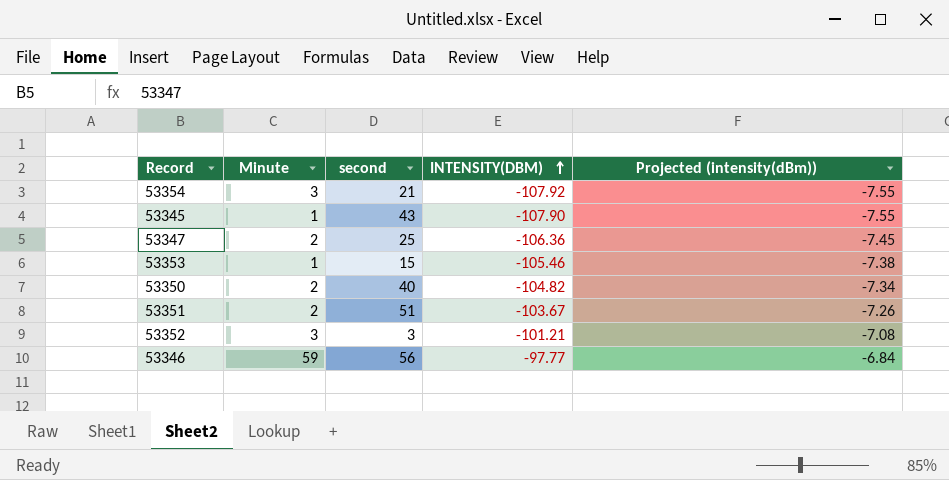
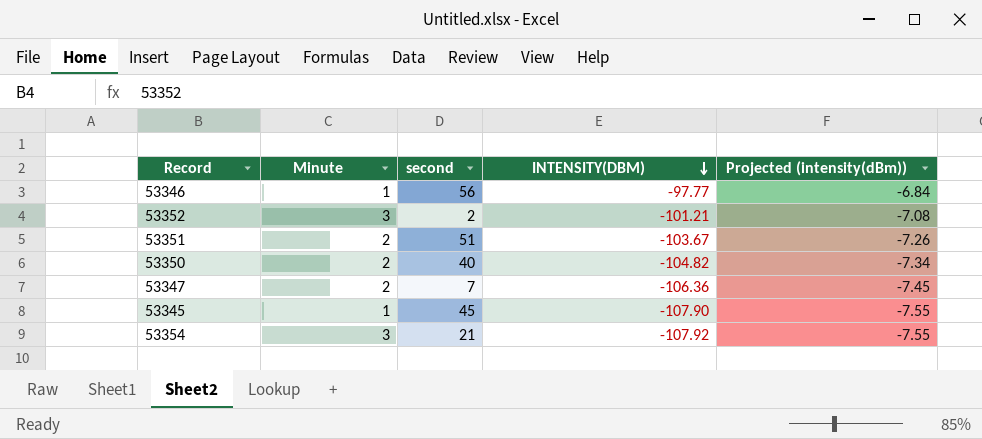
row order: INTENSITY(DBM) ascending -> INTENSITY(DBM) descending
row 53353: 1 | 15 | -105.46 | -7.38 -> none
53346 | Minute: 59 -> 1
53352 | second: 3 -> 2
53347 | second: 25 -> 7
53345 | second: 43 -> 45

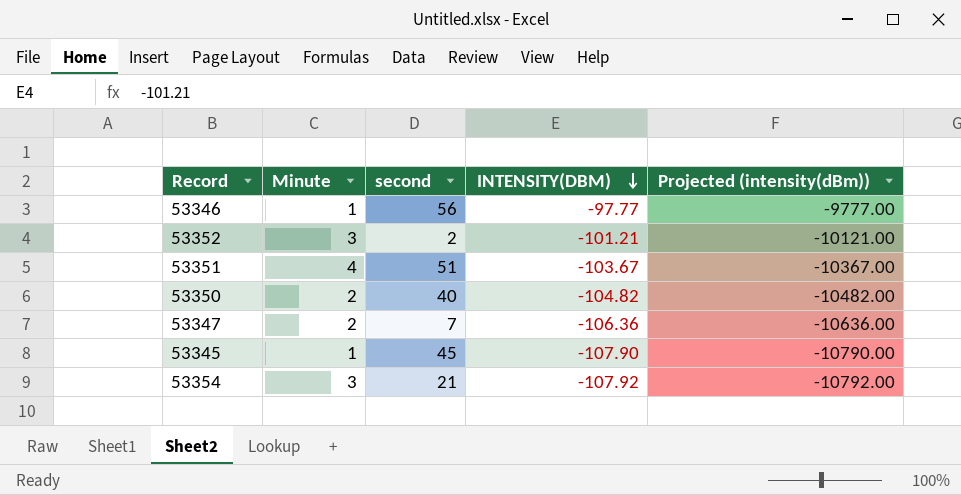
column Projected (intensity(dBm)) | formula: [INTENSITY(DBM)] * 0.07 -> [INTENSITY(DBM)] * 100
53351 | Minute: 2 -> 4

